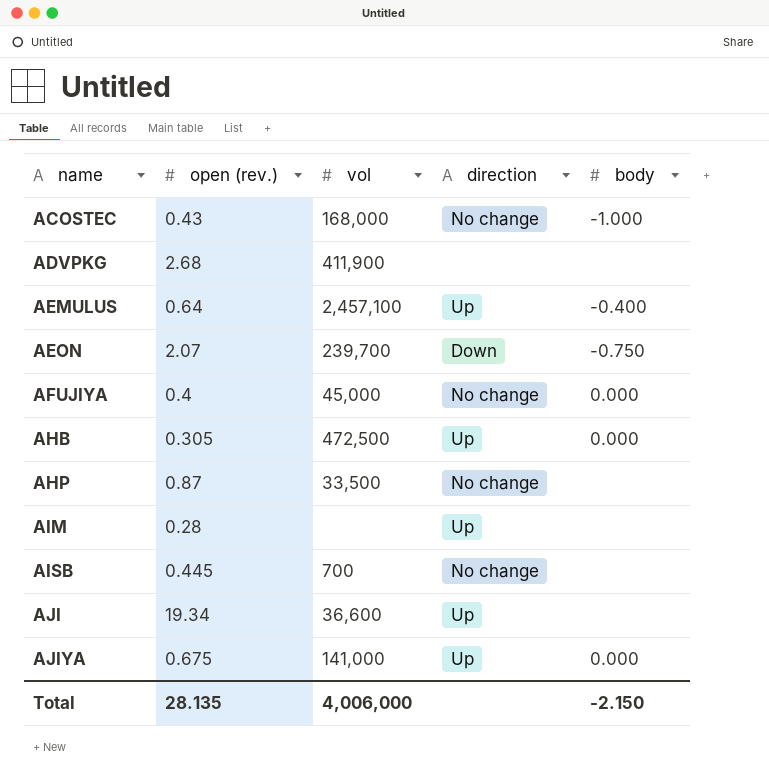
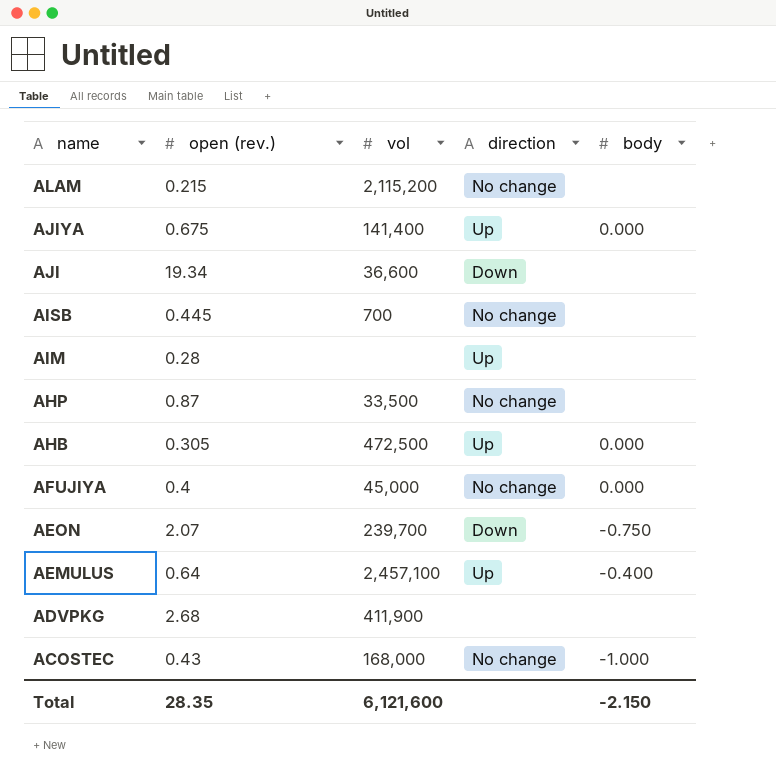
row order: name ascending -> name descending
row ALAM: none -> 0.215 | 2,115,200 | No change | none
AJIYA | vol: 141,000 -> 141,400
AJI | direction: Up -> Down
Total | open (rev.): 28.135 -> 28.35
Total | vol: 4,006,000 -> 6,121,600

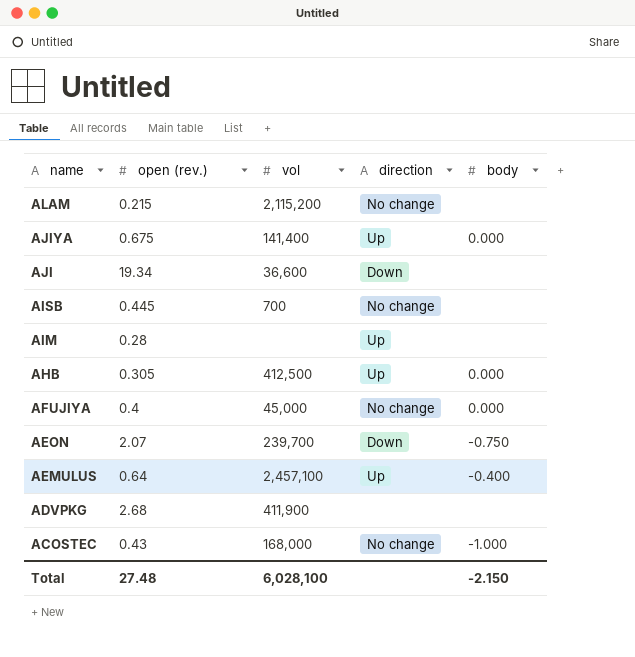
row AHP: 0.87 | 33,500 | No change | none -> none
AHB | vol: 472,500 -> 412,500
Total | open (rev.): 28.35 -> 27.48
Total | vol: 6,121,600 -> 6,028,100

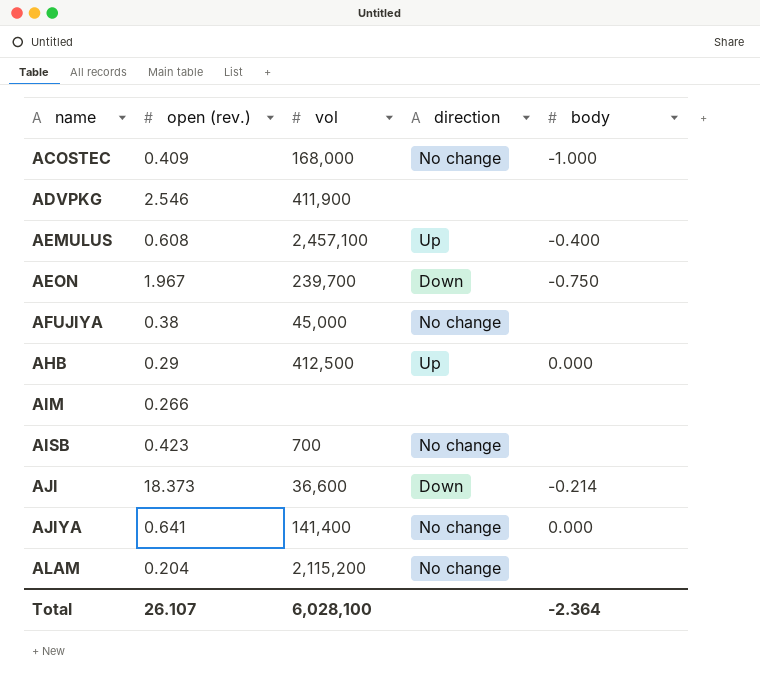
row order: name descending -> name ascending
ACOSTEC | open (rev.): 0.43 -> 0.409
ADVPKG | open (rev.): 2.68 -> 2.546
AEMULUS | open (rev.): 0.64 -> 0.608
AEON | open (rev.): 2.07 -> 1.967
AFUJIYA | open (rev.): 0.4 -> 0.38
AFUJIYA | body: 0.000 -> none
AHB | open (rev.): 0.305 -> 0.29
AIM | open (rev.): 0.28 -> 0.266
AIM | direction: Up -> none
AISB | open (rev.): 0.445 -> 0.423
AJI | open (rev.): 19.34 -> 18.373
AJI | body: none -> -0.214
AJIYA | open (rev.): 0.675 -> 0.641
AJIYA | direction: Up -> No change
ALAM | open (rev.): 0.215 -> 0.204
Total | open (rev.): 27.48 -> 26.107
Total | body: -2.150 -> -2.364

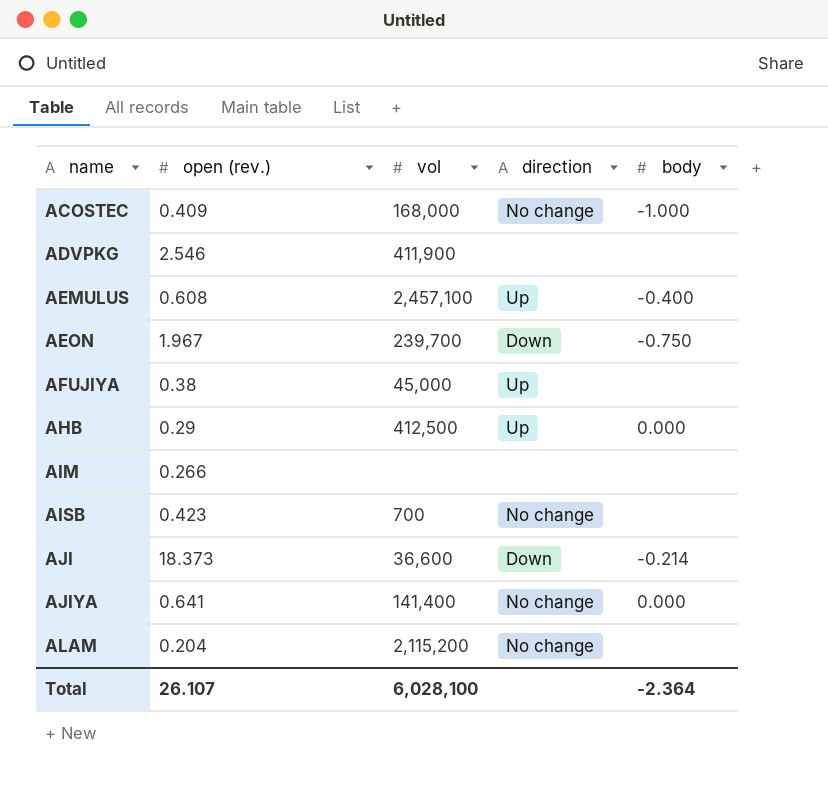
AFUJIYA | direction: No change -> Up

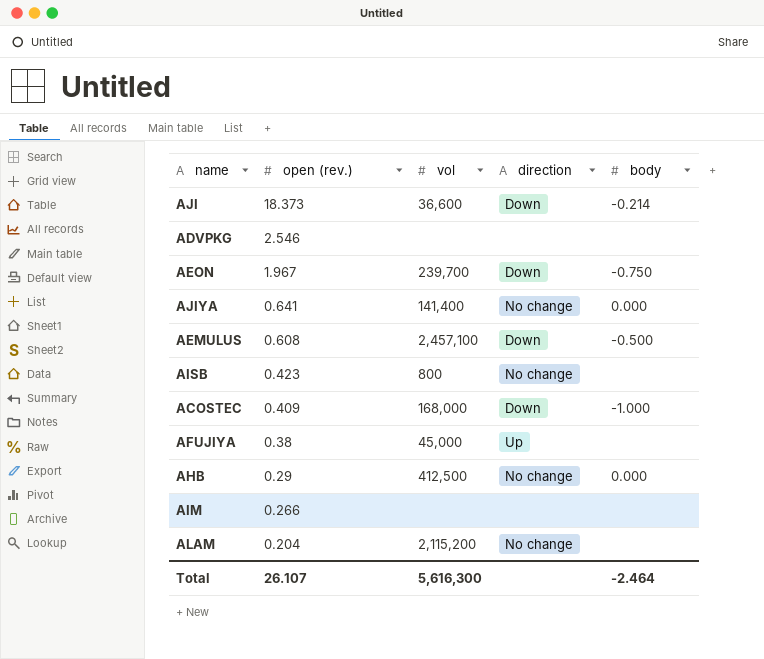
row order: name ascending -> open (rev.) descending
ADVPKG | vol: 411,900 -> none
AEMULUS | direction: Up -> Down
AEMULUS | body: -0.400 -> -0.500
AISB | vol: 700 -> 800
ACOSTEC | direction: No change -> Down
AHB | direction: Up -> No change
Total | vol: 6,028,100 -> 5,616,300
Total | body: -2.364 -> -2.464

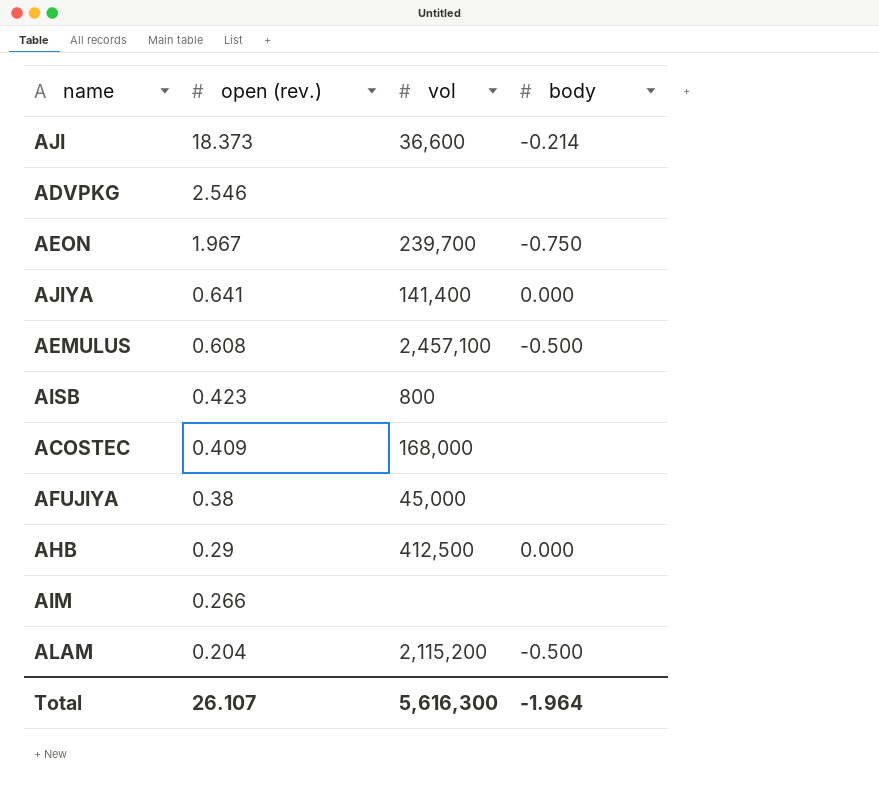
column direction | position: 4 -> none
ACOSTEC | body: -1.000 -> none
ALAM | body: none -> -0.500
Total | body: -2.464 -> -1.964

